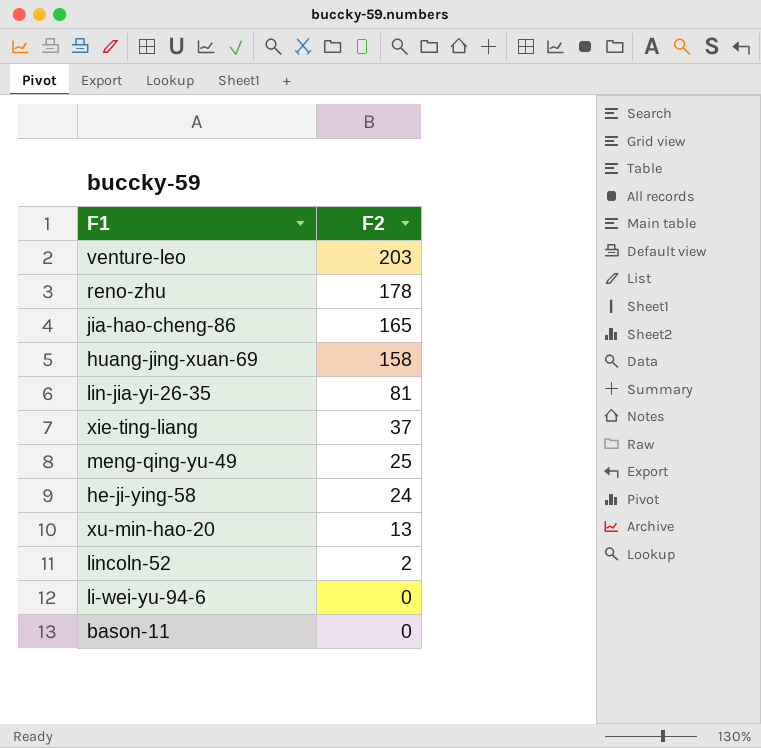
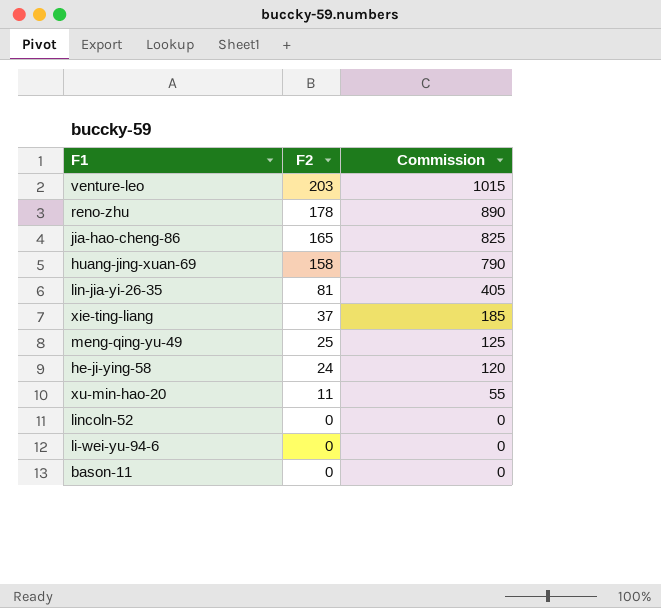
column Commission | formula: none -> [F2] * 5
xu-min-hao-20 | F2: 13 -> 11
lincoln-52 | F2: 2 -> 0

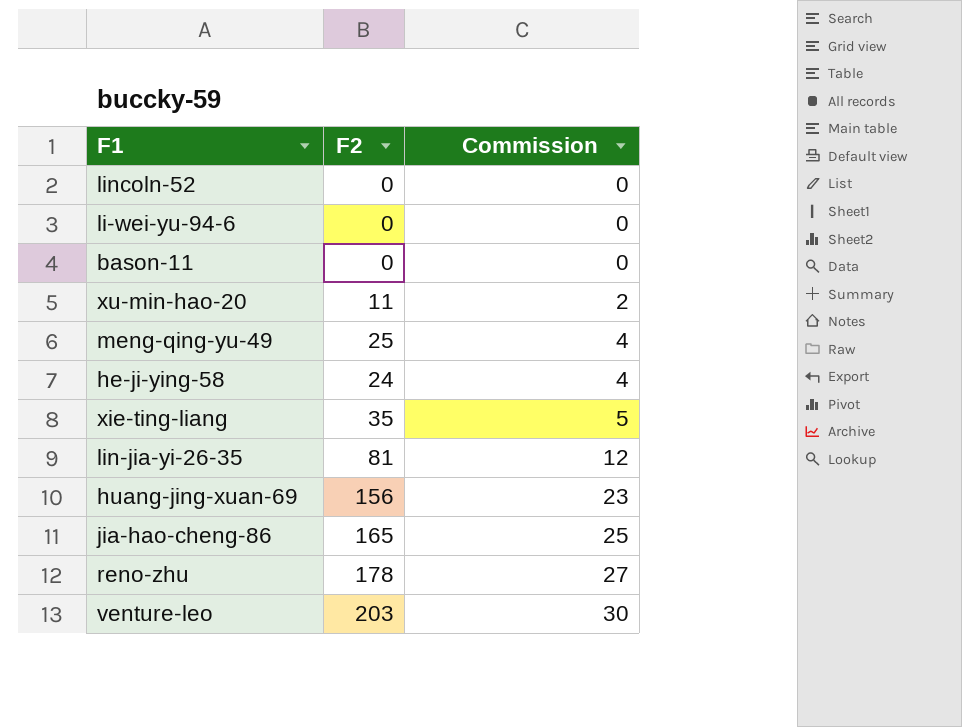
row order: F2 descending -> Commission ascending
column Commission | formula: [F2] * 5 -> [F2] * 0.15
xie-ting-liang | F2: 37 -> 35
huang-jing-xuan-69 | F2: 158 -> 156

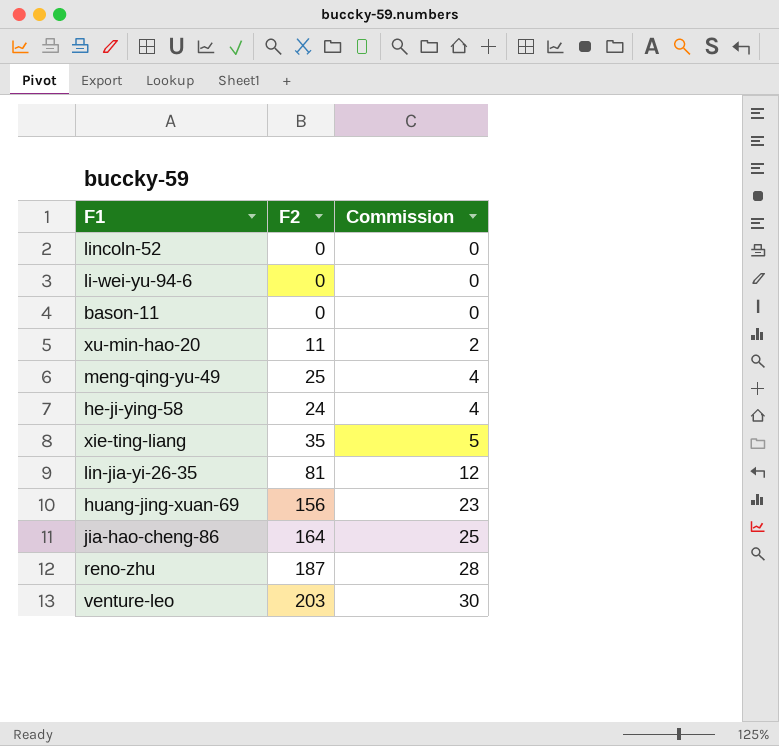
jia-hao-cheng-86 | F2: 165 -> 164
reno-zhu | F2: 178 -> 187
reno-zhu | Commission: 27 -> 28

